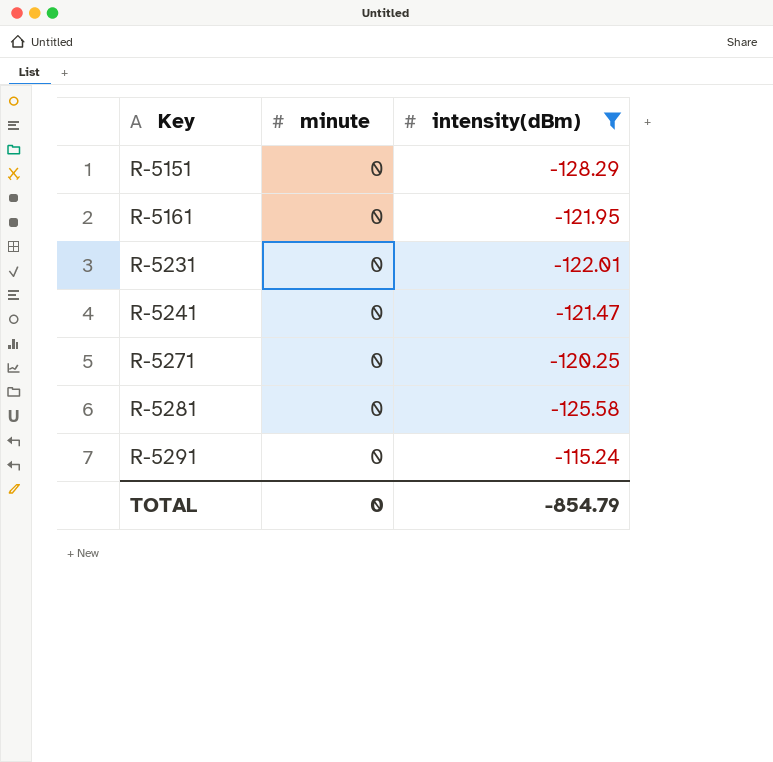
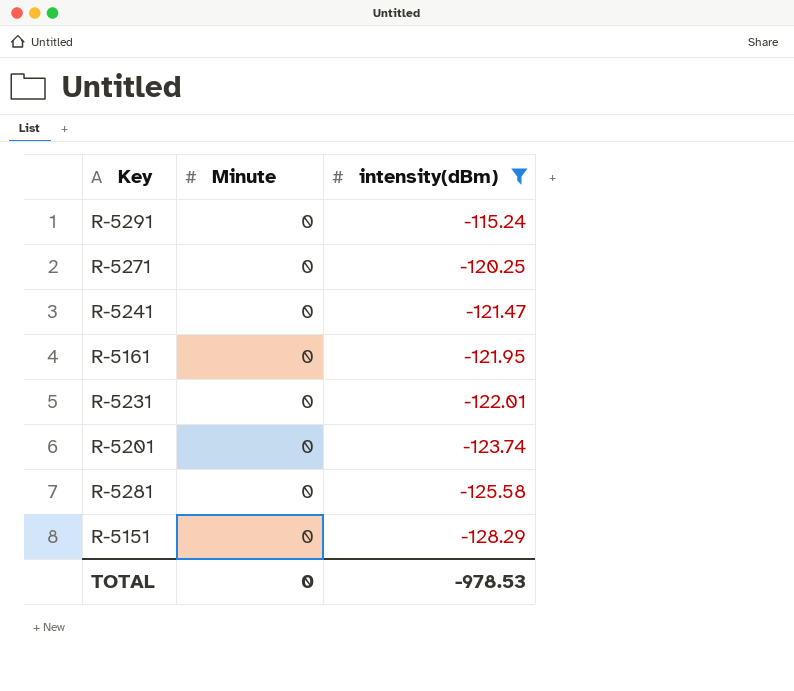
row order: Key ascending -> intensity(dBm) descending
column name: minute -> Minute
row R-5201: none -> 0 | -123.74
TOTAL | intensity(dBm): -854.79 -> -978.53

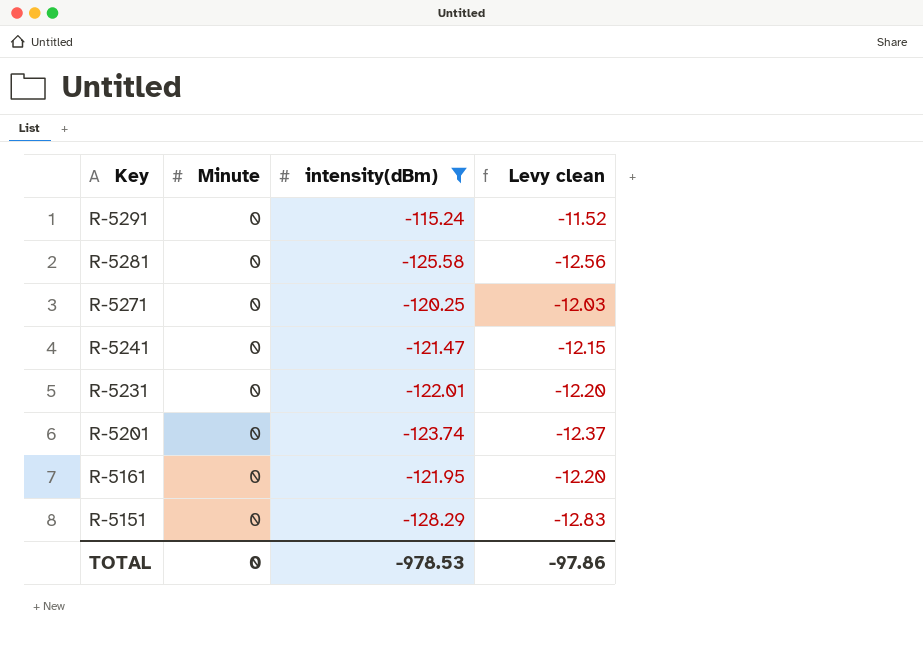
row order: intensity(dBm) descending -> Key descending
column Levy clean | formula: none -> [intensity(dBm)] * 0.1

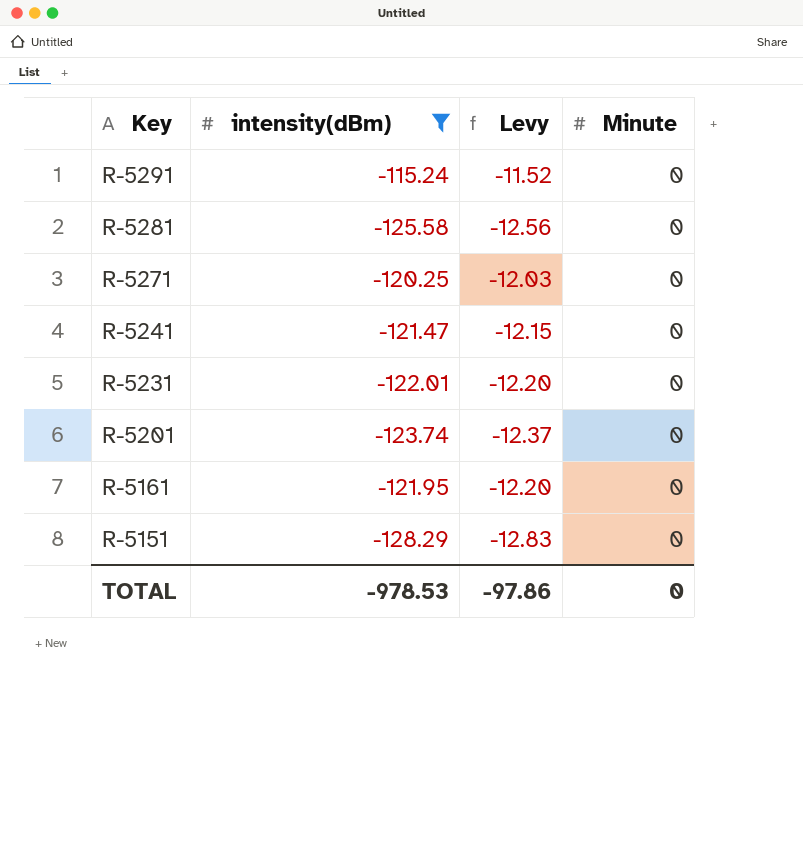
column name: Levy clean -> Levy
column Minute | position: 2 -> 4

